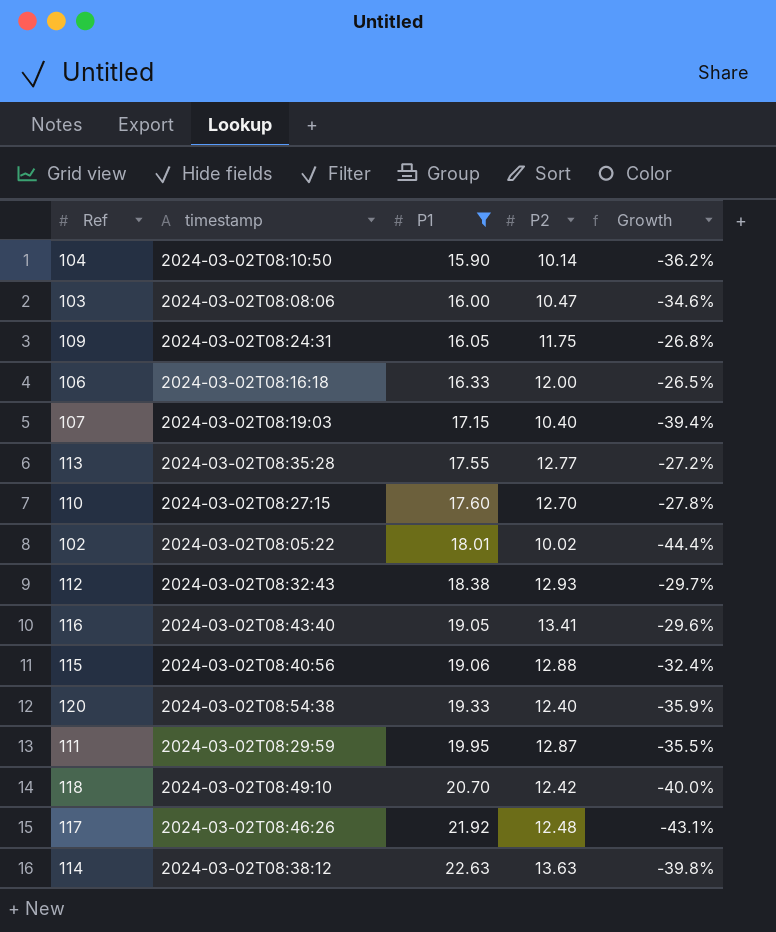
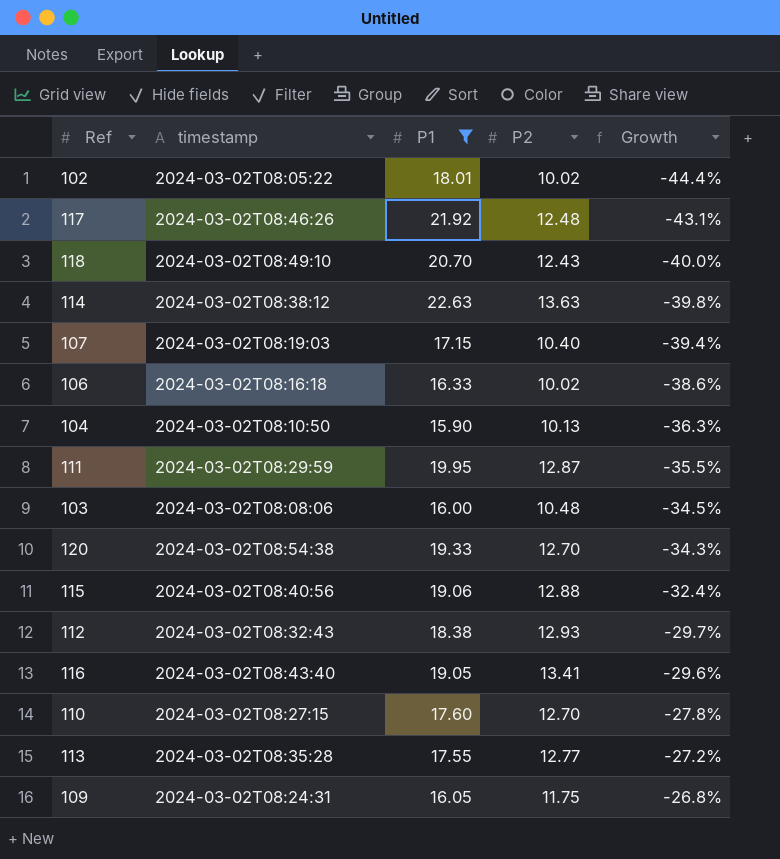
row order: P1 ascending -> Growth ascending
118 | P2: 12.42 -> 12.43
106 | P2: 12.00 -> 10.02
106 | Growth: -26.5% -> -38.6%
104 | P2: 10.14 -> 10.13
104 | Growth: -36.2% -> -36.3%
103 | P2: 10.47 -> 10.48
103 | Growth: -34.6% -> -34.5%
120 | P2: 12.40 -> 12.70
120 | Growth: -35.9% -> -34.3%

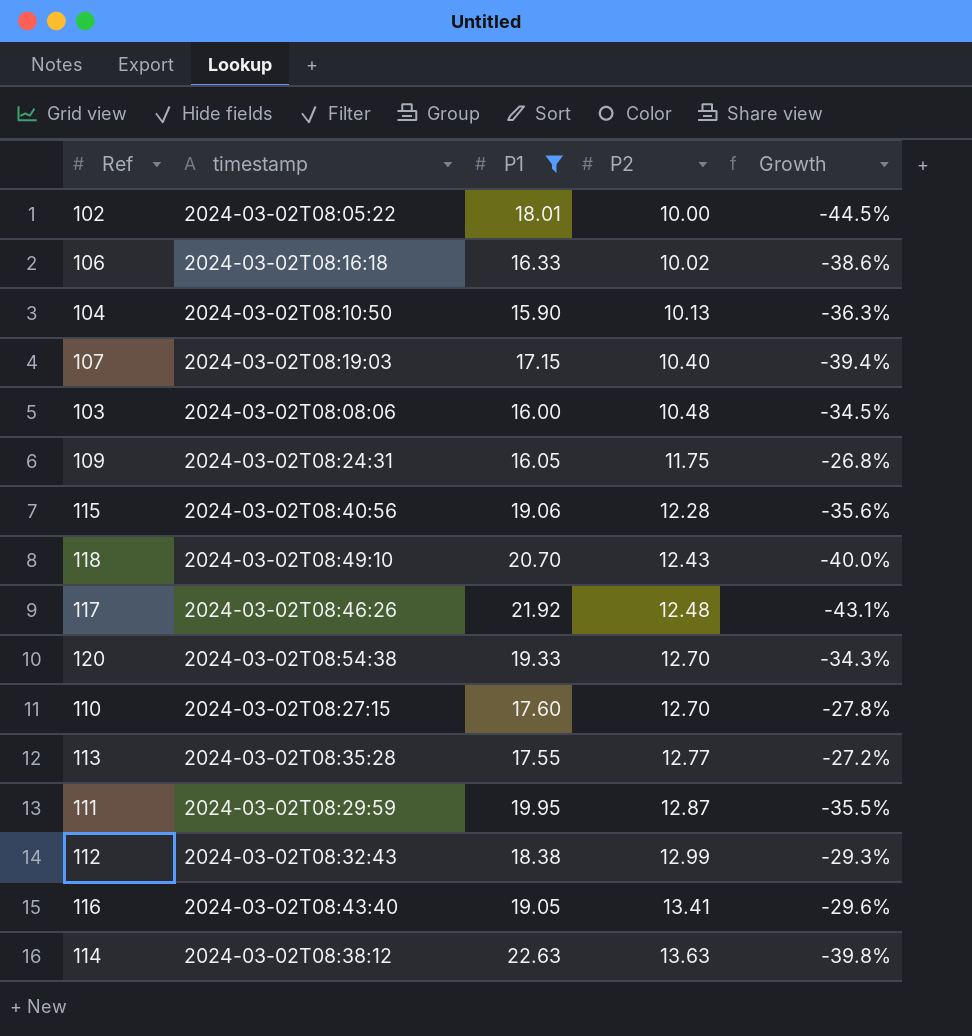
row order: Growth ascending -> P2 ascending
102 | P2: 10.02 -> 10.00
102 | Growth: -44.4% -> -44.5%
115 | P2: 12.88 -> 12.28
115 | Growth: -32.4% -> -35.6%
112 | P2: 12.93 -> 12.99
112 | Growth: -29.7% -> -29.3%

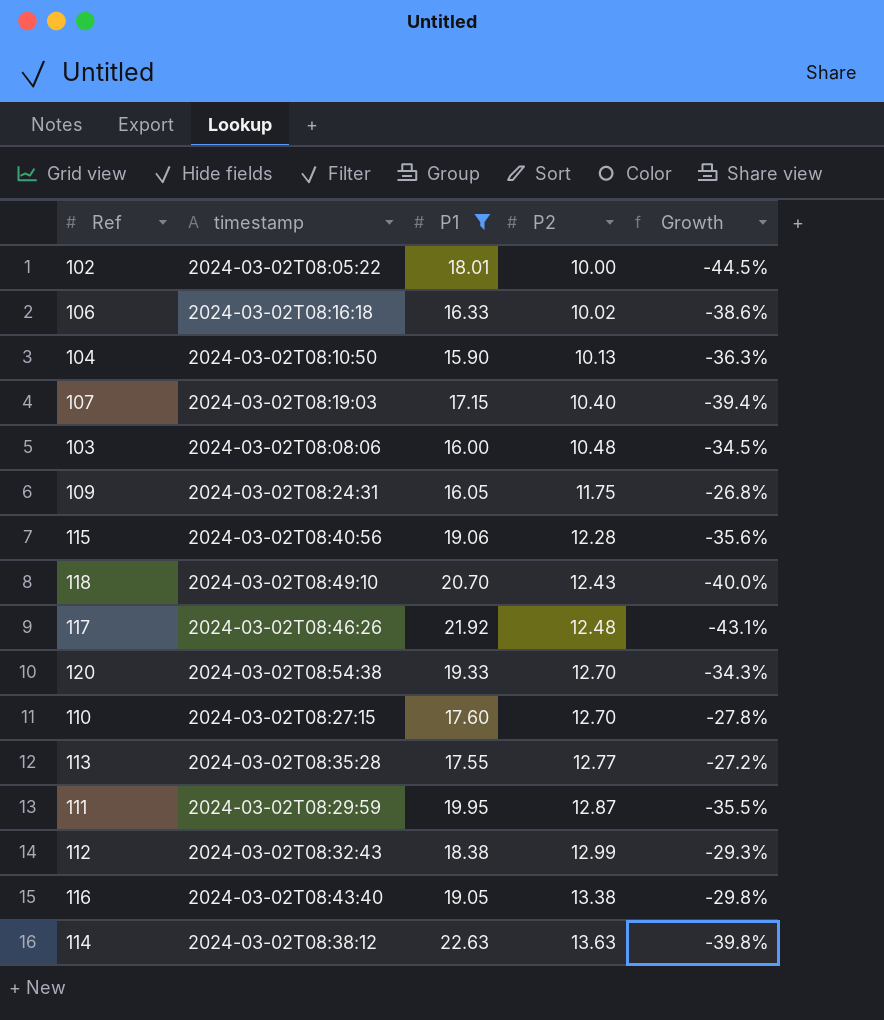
116 | P2: 13.41 -> 13.38
116 | Growth: -29.6% -> -29.8%

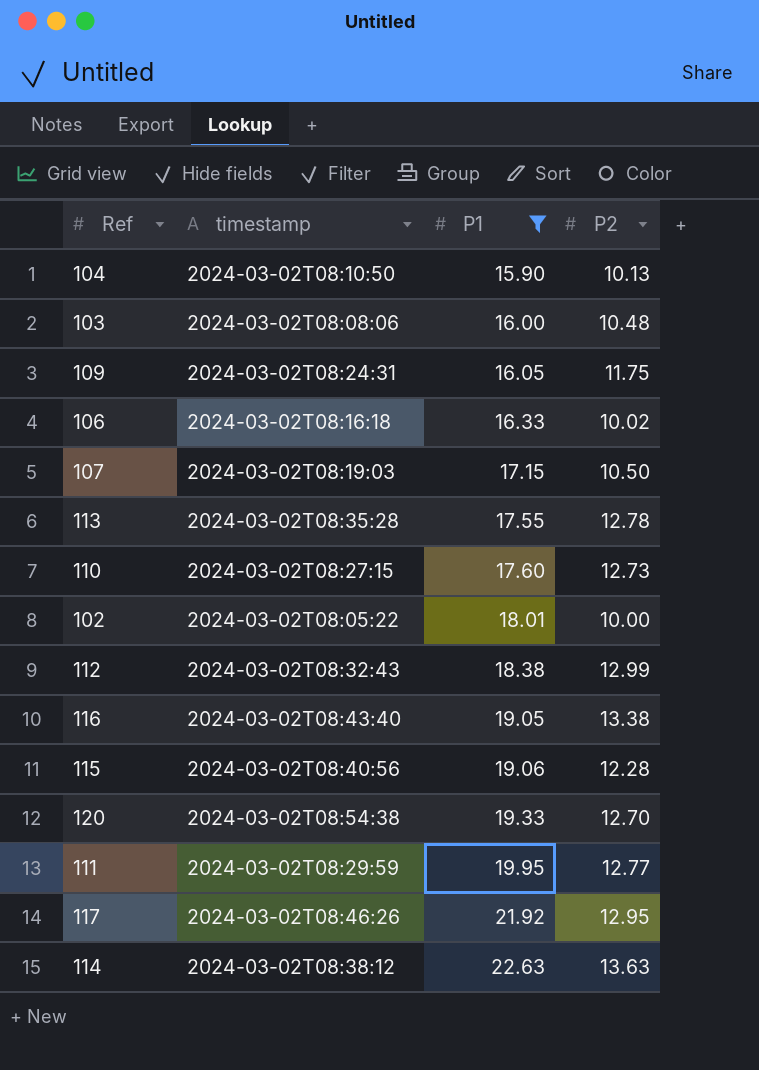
row order: P2 ascending -> P1 ascending
column Growth | formula: ([P2] - [P1]) / [P1] -> none
row 118: 2024-03-02T08:49:10 | 20.70 | 12.43 | -40.0% -> none
107 | P2: 10.40 -> 10.50
113 | P2: 12.77 -> 12.78
110 | P2: 12.70 -> 12.73
111 | P2: 12.87 -> 12.77
117 | P2: 12.48 -> 12.95

